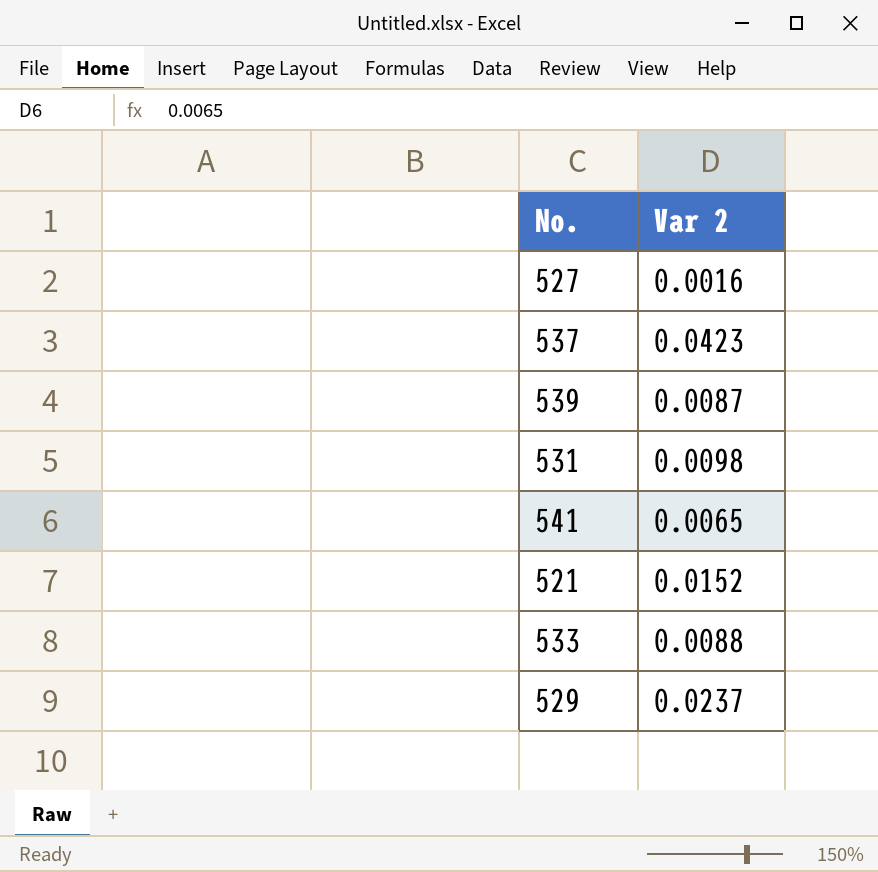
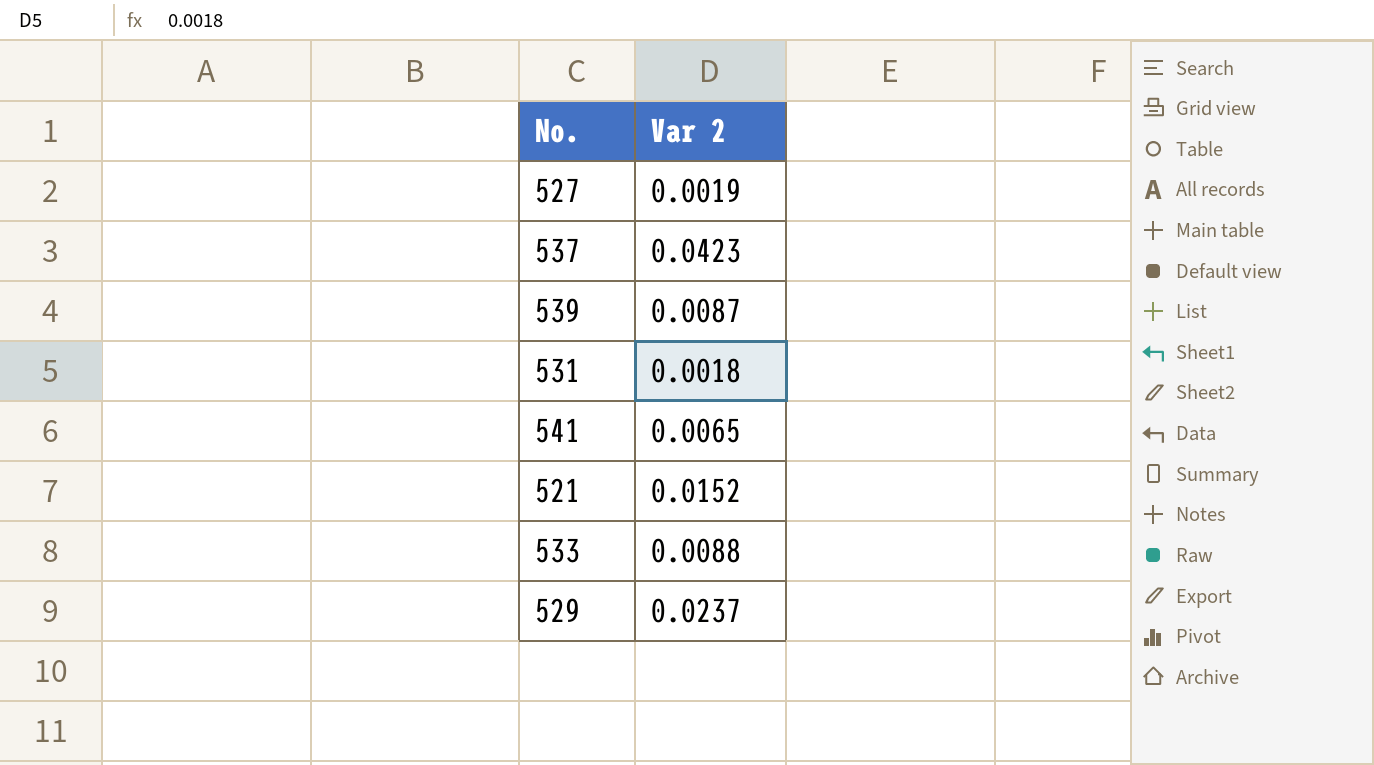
527 | Var 2: 0.0016 -> 0.0019
531 | Var 2: 0.0098 -> 0.0018

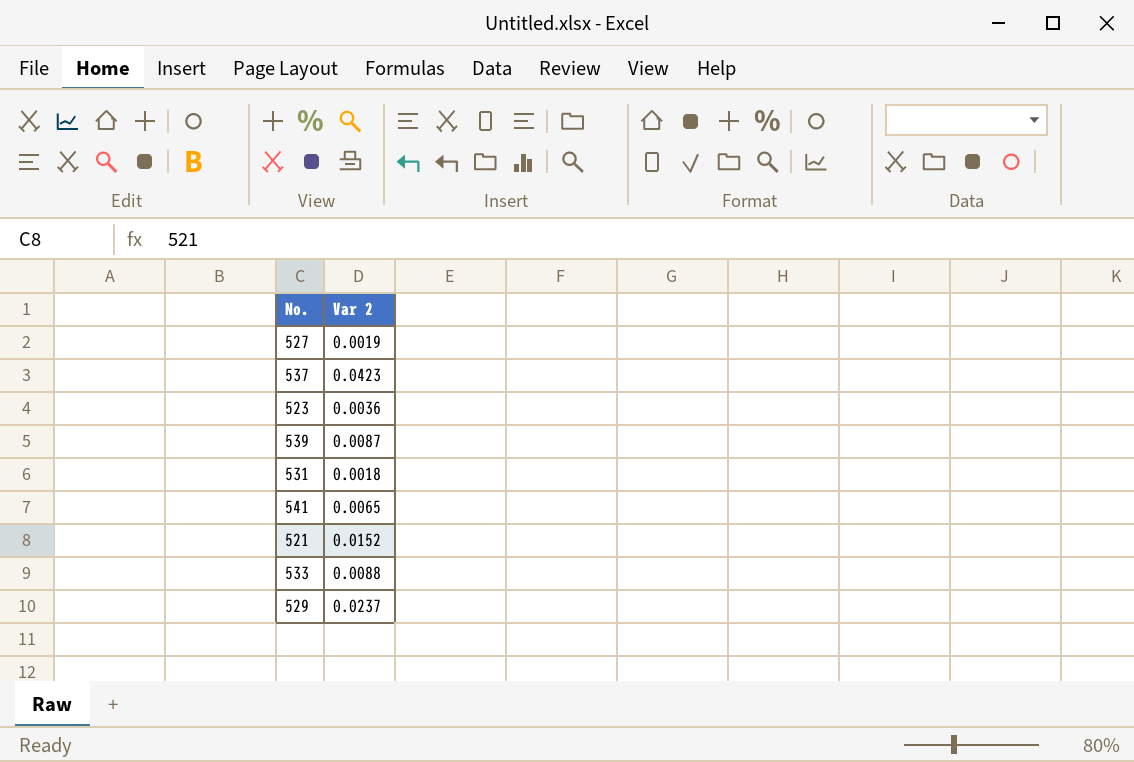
row 523: none -> 0.0036

